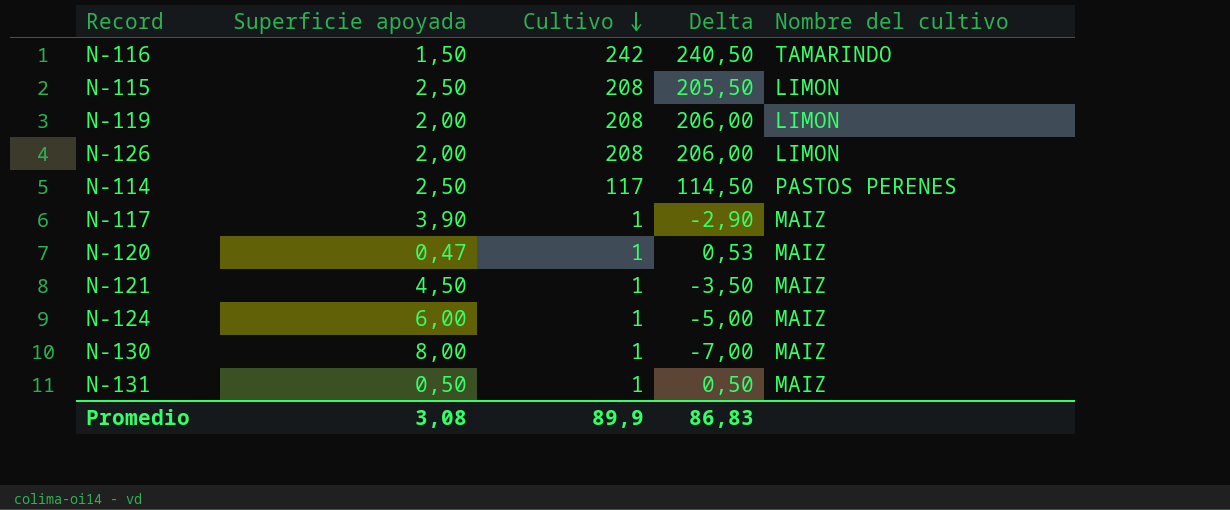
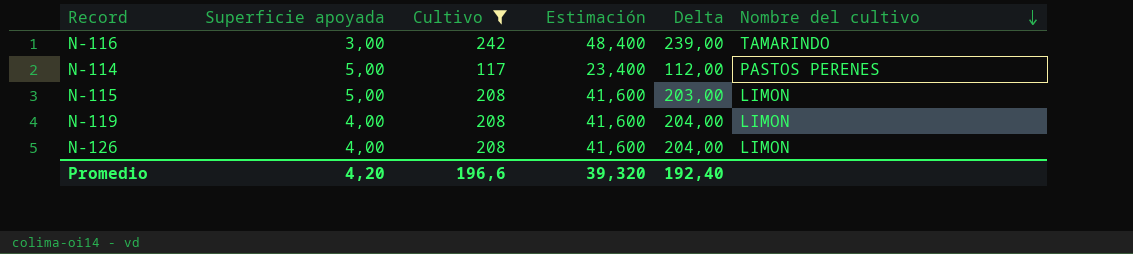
filter: none -> Cultivo != 1
row order: Cultivo descending -> Nombre del cultivo descending
column Estimación | formula: none -> [Cultivo] * 0,2
N-116 | Superficie apoyada: 1,50 -> 3,00
N-116 | Delta: 240,50 -> 239,00
N-114 | Superficie apoyada: 2,50 -> 5,00
N-114 | Delta: 114,50 -> 112,00
N-115 | Superficie apoyada: 2,50 -> 5,00
N-115 | Delta: 205,50 -> 203,00
N-119 | Superficie apoyada: 2,00 -> 4,00
N-119 | Delta: 206,00 -> 204,00
N-126 | Superficie apoyada: 2,00 -> 4,00
N-126 | Delta: 206,00 -> 204,00
Promedio | Superficie apoyada: 3,08 -> 4,20
Promedio | Cultivo: 89,9 -> 196,6
Promedio | Delta: 86,83 -> 192,40

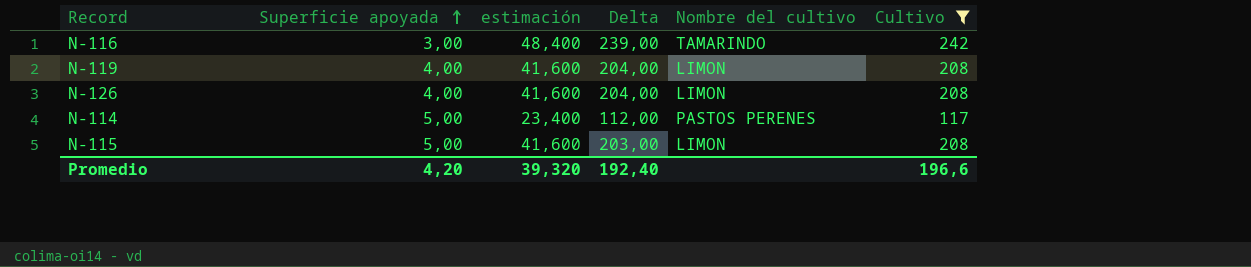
row order: Nombre del cultivo descending -> Superficie apoyada ascending
column name: Estimación -> estimación
column Cultivo | position: 3 -> 6

